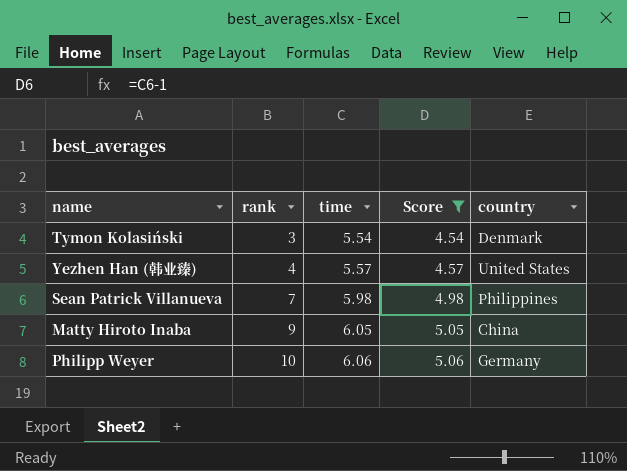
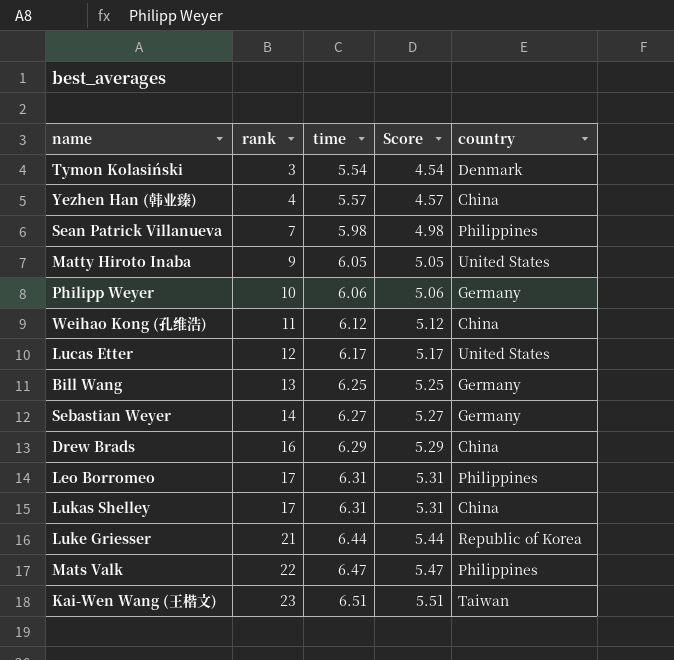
filter: Score <= 5.06 -> none
Yezhen Han (韩业臻) | country: United States -> China
Matty Hiroto Inaba | country: China -> United States

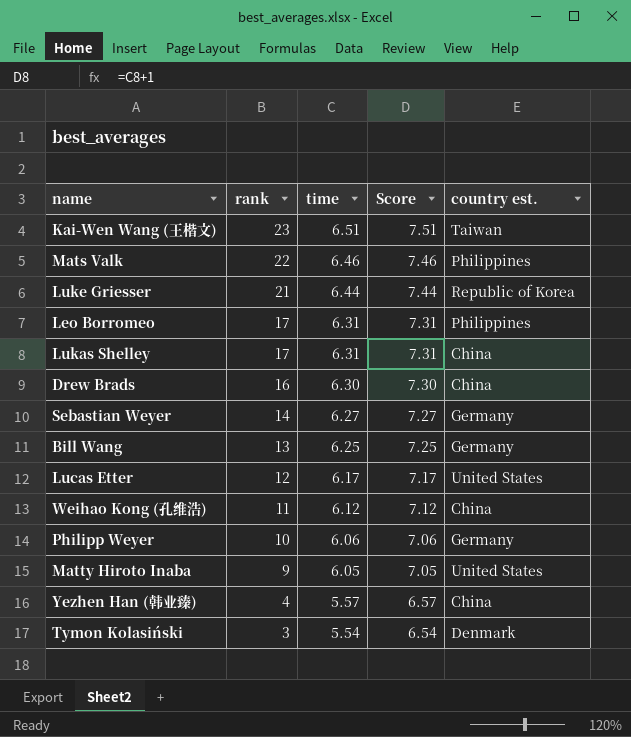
row order: rank ascending -> rank descending
column Score | formula: [time] - 1 -> [time] + 1
column name: country -> country est.
row Sean Patrick Villanueva: 7 | 5.98 | 4.98 | Philippines -> none
Mats Valk | time: 6.47 -> 6.46
Drew Brads | time: 6.29 -> 6.30

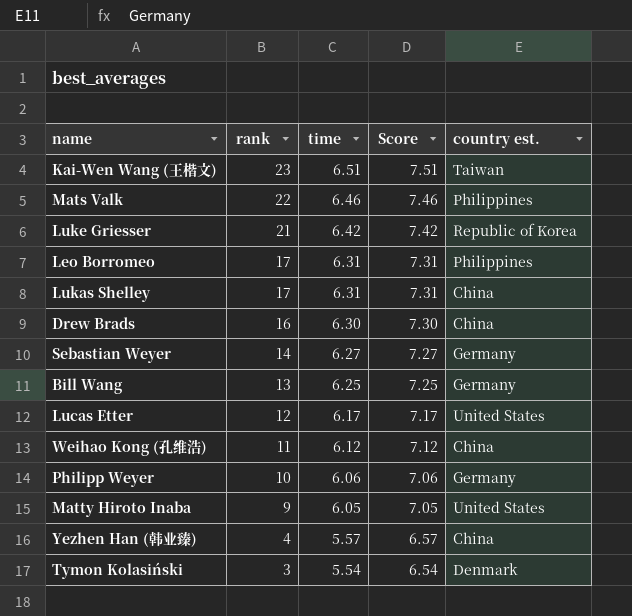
Luke Griesser | time: 6.44 -> 6.42
Luke Griesser | Score: 7.44 -> 7.42

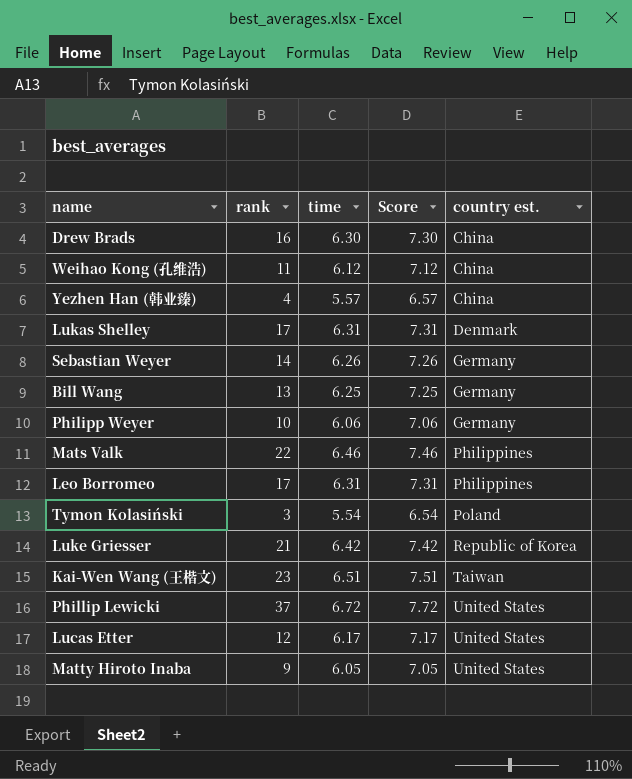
row order: rank descending -> country est. ascending
Lukas Shelley | country est.: China -> Denmark
Sebastian Weyer | time: 6.27 -> 6.26
Sebastian Weyer | Score: 7.27 -> 7.26
Tymon Kolasiński | country est.: Denmark -> Poland
row Phillip Lewicki: none -> 37 | 6.72 | 7.72 | United States

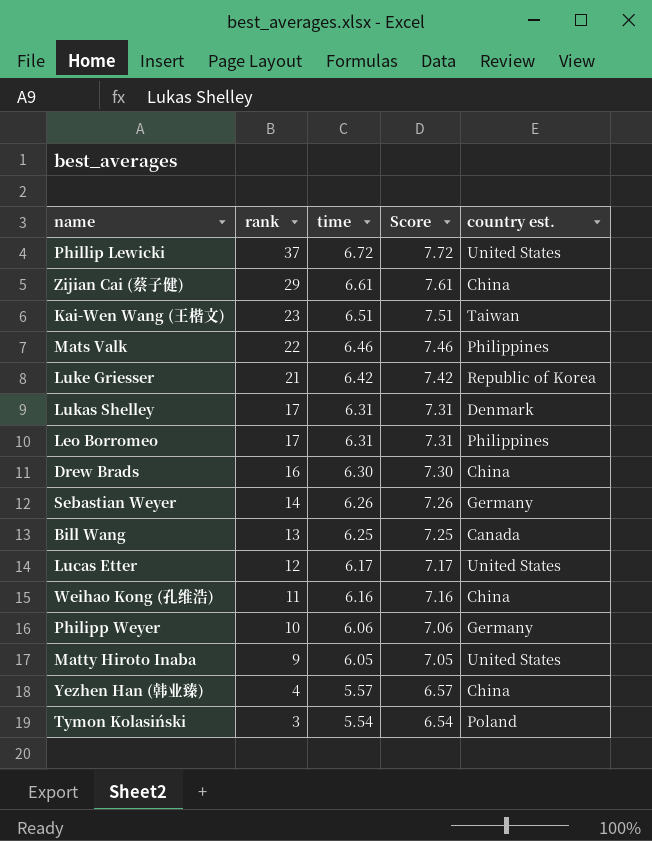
row order: country est. ascending -> rank descending
row Zijian Cai (蔡子健): none -> 29 | 6.61 | 7.61 | China
Bill Wang | country est.: Germany -> Canada
Weihao Kong (孔维浩) | time: 6.12 -> 6.16
Weihao Kong (孔维浩) | Score: 7.12 -> 7.16

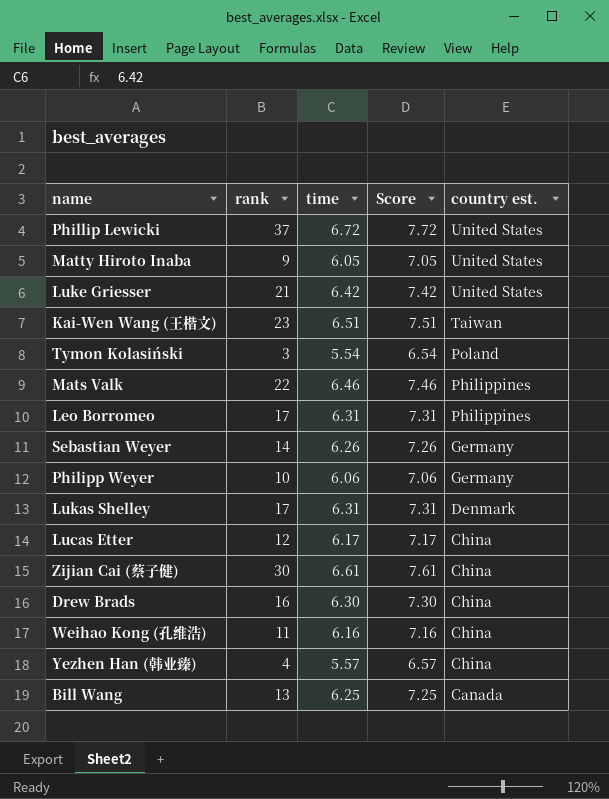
row order: rank descending -> country est. descending
Luke Griesser | country est.: Republic of Korea -> United States
Lucas Etter | country est.: United States -> China
Zijian Cai (蔡子健) | rank: 29 -> 30

